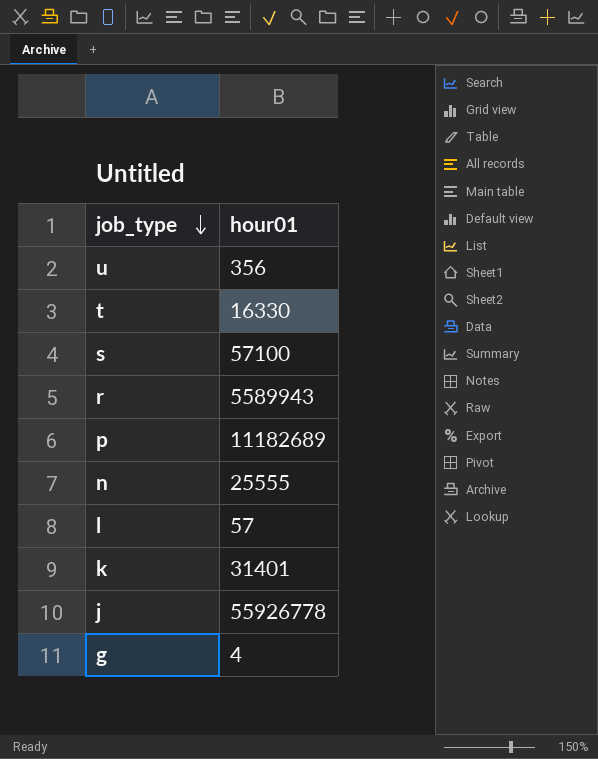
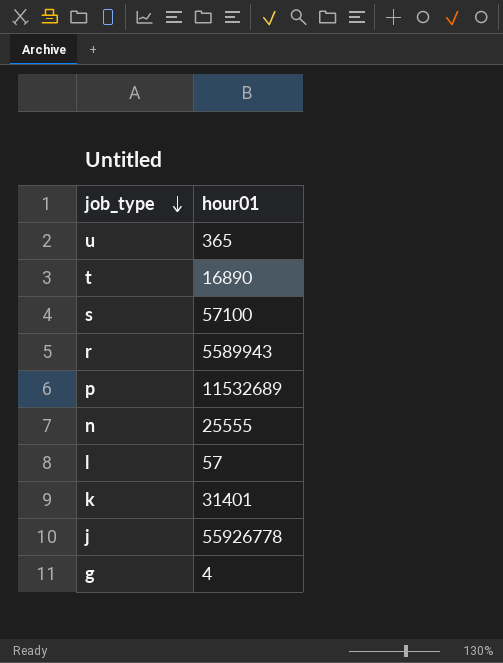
u | hour01: 356 -> 365
t | hour01: 16330 -> 16890
p | hour01: 11182689 -> 11532689

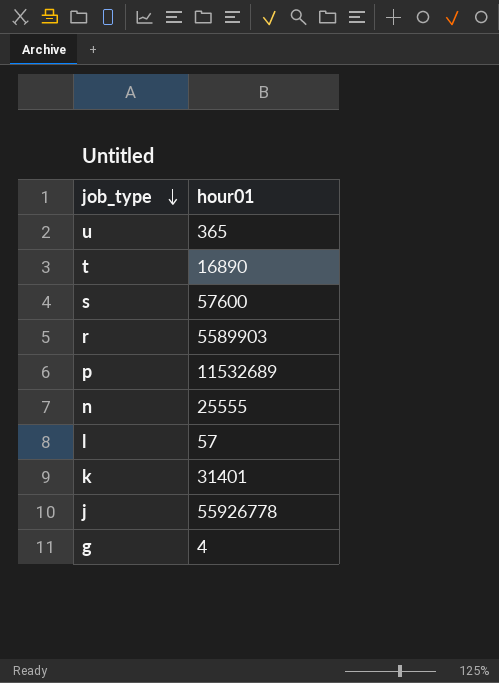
s | hour01: 57100 -> 57600
r | hour01: 5589943 -> 5589903

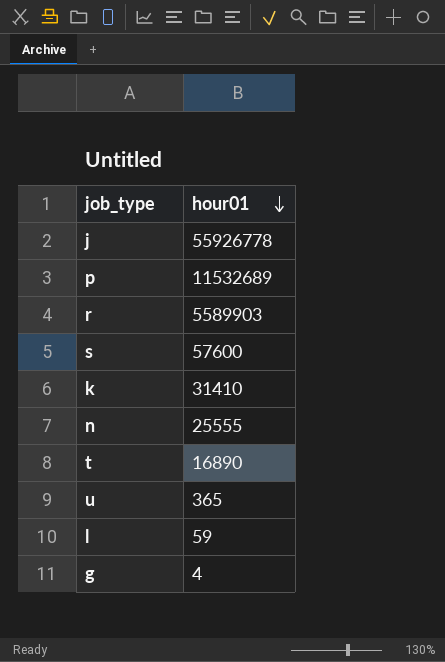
row order: job_type descending -> hour01 descending
k | hour01: 31401 -> 31410
l | hour01: 57 -> 59

